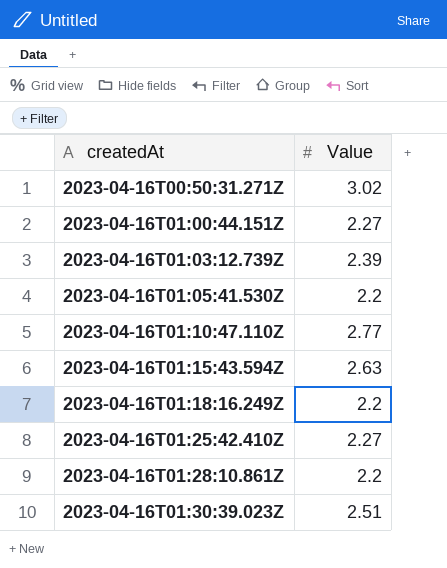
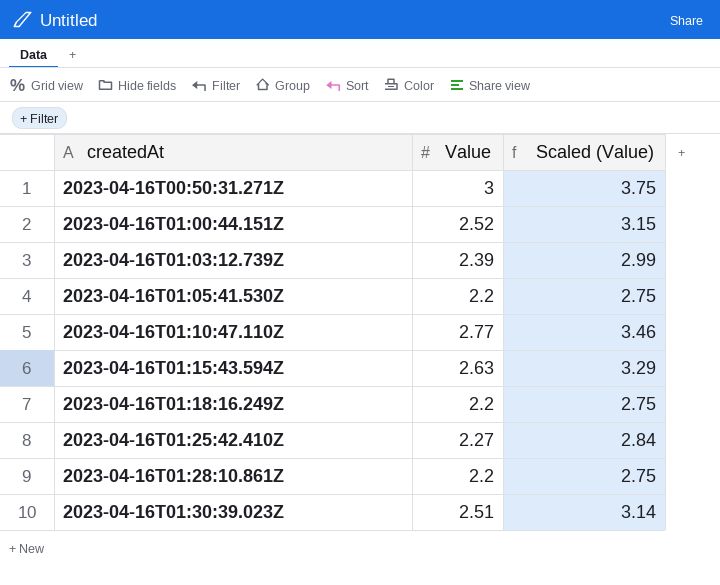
column Scaled (Value) | formula: none -> [Value] * 1.25
2023-04-16T00:50:31.271Z | Value: 3.02 -> 3
2023-04-16T01:00:44.151Z | Value: 2.27 -> 2.52

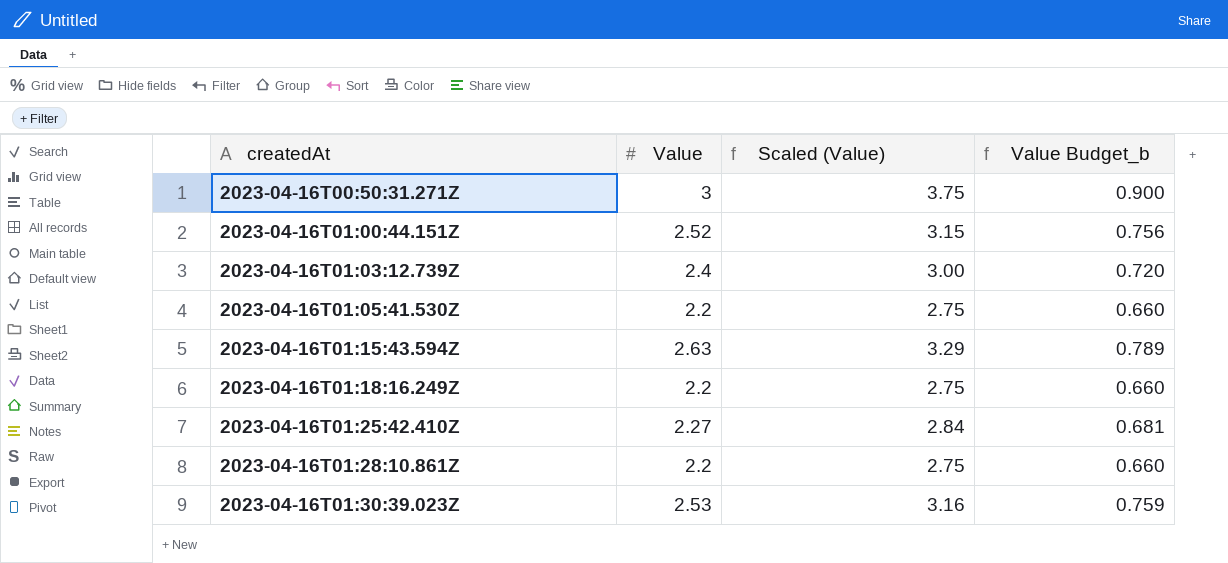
column Value Budget_b | formula: none -> [Value] * 0.3
row 2023-04-16T01:10:47.110Z: 2.77 | 3.46 -> none
2023-04-16T01:03:12.739Z | Value: 2.39 -> 2.4
2023-04-16T01:03:12.739Z | Scaled (Value): 2.99 -> 3.00
2023-04-16T01:30:39.023Z | Value: 2.51 -> 2.53
2023-04-16T01:30:39.023Z | Scaled (Value): 3.14 -> 3.16

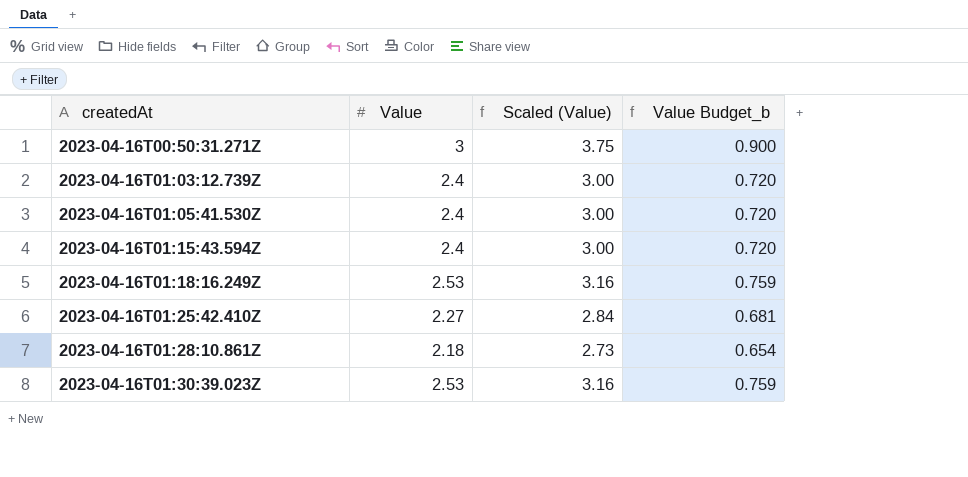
row 2023-04-16T01:00:44.151Z: 2.52 | 3.15 | 0.756 -> none
2023-04-16T01:05:41.530Z | Value: 2.2 -> 2.4
2023-04-16T01:05:41.530Z | Scaled (Value): 2.75 -> 3.00
2023-04-16T01:05:41.530Z | Value Budget_b: 0.660 -> 0.720
2023-04-16T01:15:43.594Z | Value: 2.63 -> 2.4
2023-04-16T01:15:43.594Z | Scaled (Value): 3.29 -> 3.00
2023-04-16T01:15:43.594Z | Value Budget_b: 0.789 -> 0.720
2023-04-16T01:18:16.249Z | Value: 2.2 -> 2.53
2023-04-16T01:18:16.249Z | Scaled (Value): 2.75 -> 3.16
2023-04-16T01:18:16.249Z | Value Budget_b: 0.660 -> 0.759
2023-04-16T01:28:10.861Z | Value: 2.2 -> 2.18
2023-04-16T01:28:10.861Z | Scaled (Value): 2.75 -> 2.73
2023-04-16T01:28:10.861Z | Value Budget_b: 0.660 -> 0.654

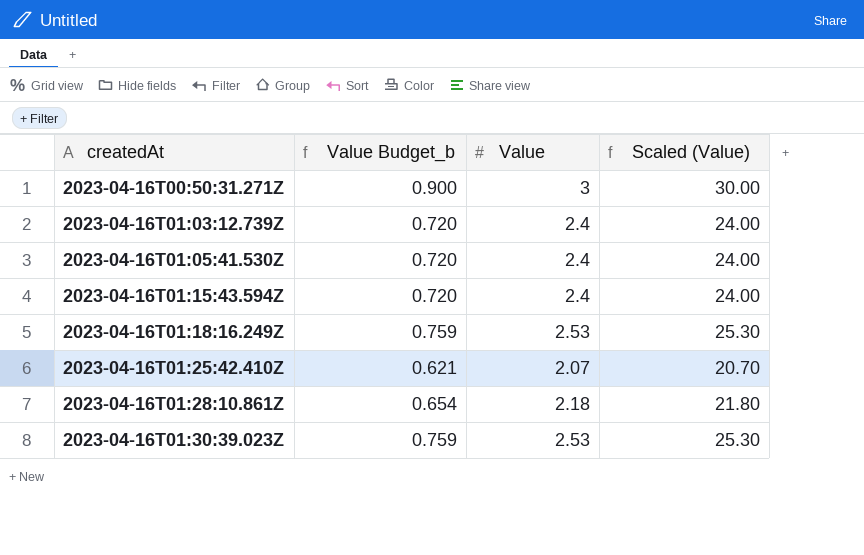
column Value Budget_b | position: 4 -> 2
column Scaled (Value) | formula: [Value] * 1.25 -> [Value] * 10
2023-04-16T01:25:42.410Z | Value Budget_b: 0.681 -> 0.621
2023-04-16T01:25:42.410Z | Value: 2.27 -> 2.07

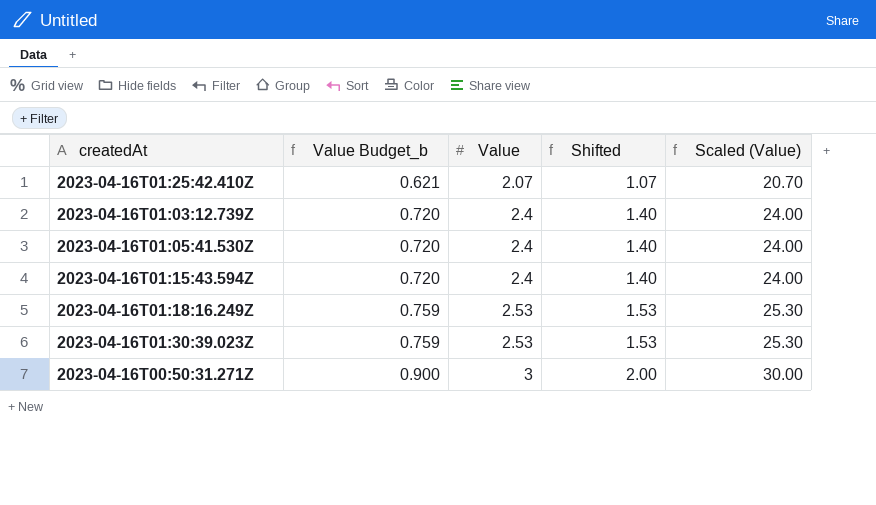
row order: createdAt ascending -> Value Budget_b ascending
column Shifted | formula: none -> [Value] - 1
row 2023-04-16T01:28:10.861Z: 0.654 | 2.18 | 21.80 -> none

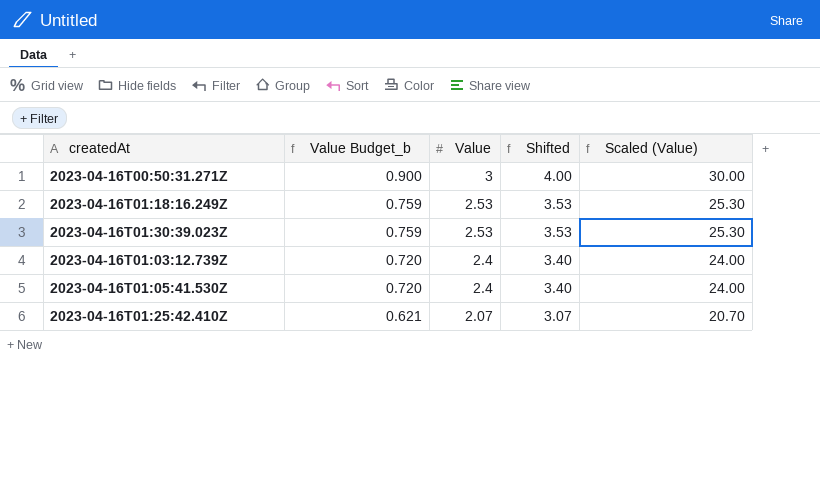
row order: Value Budget_b ascending -> Value Budget_b descending
column Shifted | formula: [Value] - 1 -> [Value] + 1
row 2023-04-16T01:15:43.594Z: 0.720 | 2.4 | 1.40 | 24.00 -> none

